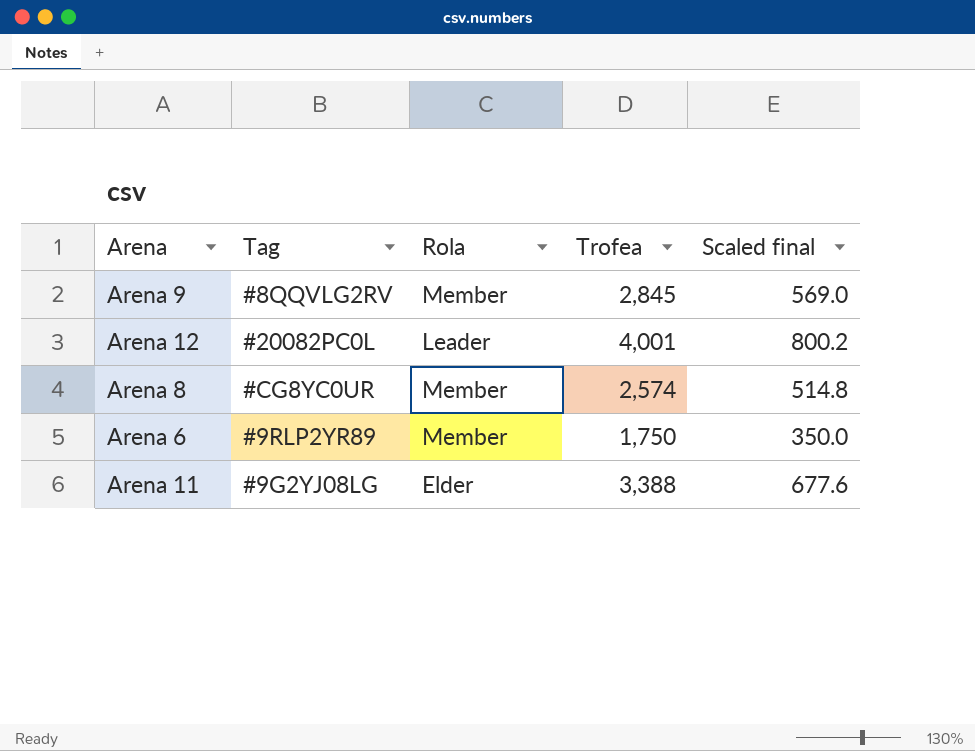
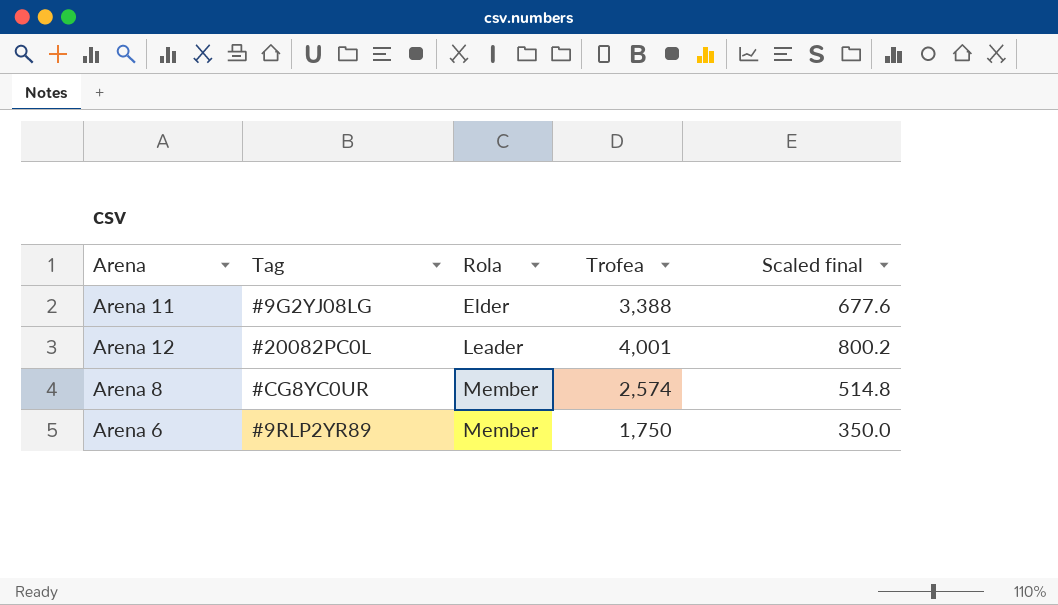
row order: none -> Rola ascending
row Arena 9: #8QQVLG2RV | Member | 2,845 | 569.0 -> none

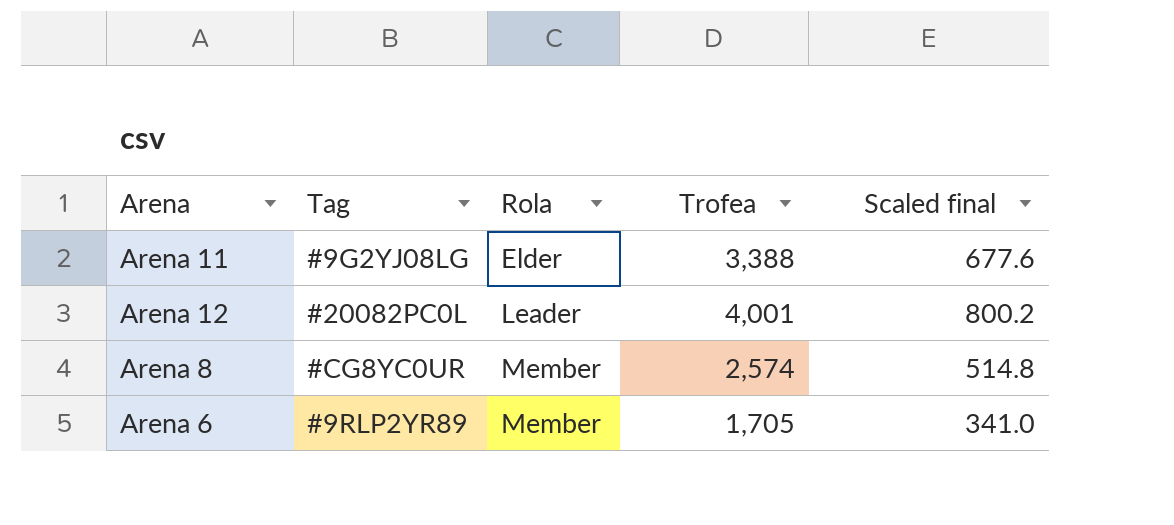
Arena 6 | Trofea: 1,750 -> 1,705
Arena 6 | Scaled final: 350.0 -> 341.0

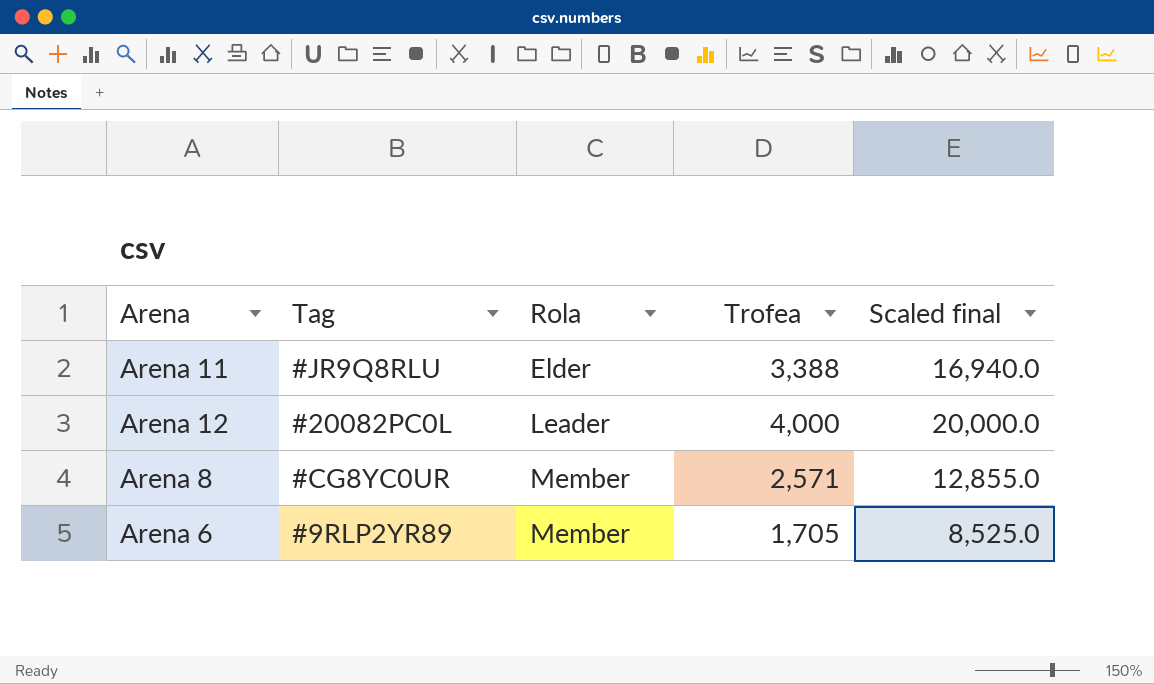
column Scaled final | formula: [Trofea] * 0.2 -> [Trofea] * 5
Arena 11 | Tag: #9G2YJ08LG -> #JR9Q8RLU
Arena 12 | Trofea: 4,001 -> 4,000
Arena 8 | Trofea: 2,574 -> 2,571

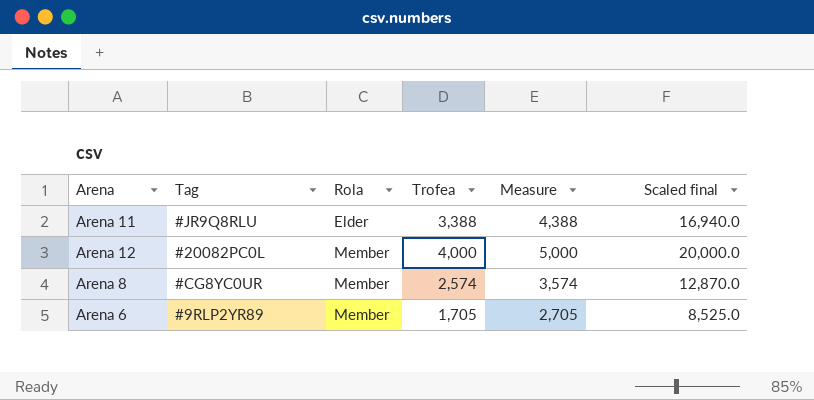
column Measure | formula: none -> [Trofea] + 1000
Arena 12 | Rola: Leader -> Member
Arena 8 | Trofea: 2,571 -> 2,574
Arena 8 | Scaled final: 12,855.0 -> 12,870.0

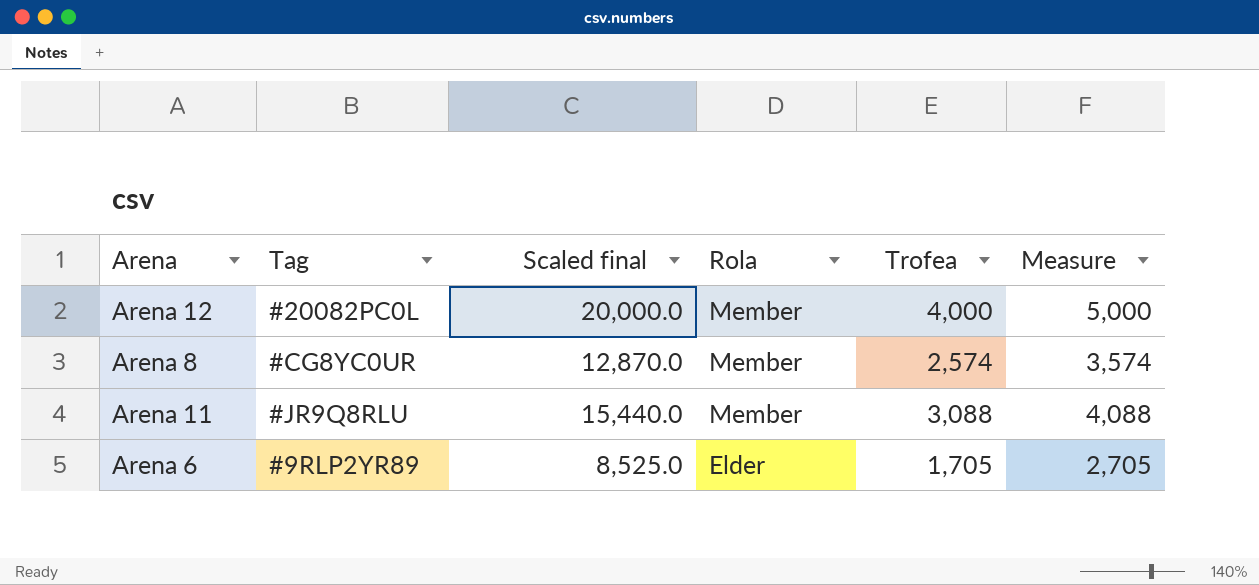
row order: Rola ascending -> Rola descending
column Scaled final | position: 6 -> 3
Arena 11 | Scaled final: 16,940.0 -> 15,440.0
Arena 11 | Rola: Elder -> Member
Arena 11 | Trofea: 3,388 -> 3,088
Arena 11 | Measure: 4,388 -> 4,088
Arena 6 | Rola: Member -> Elder

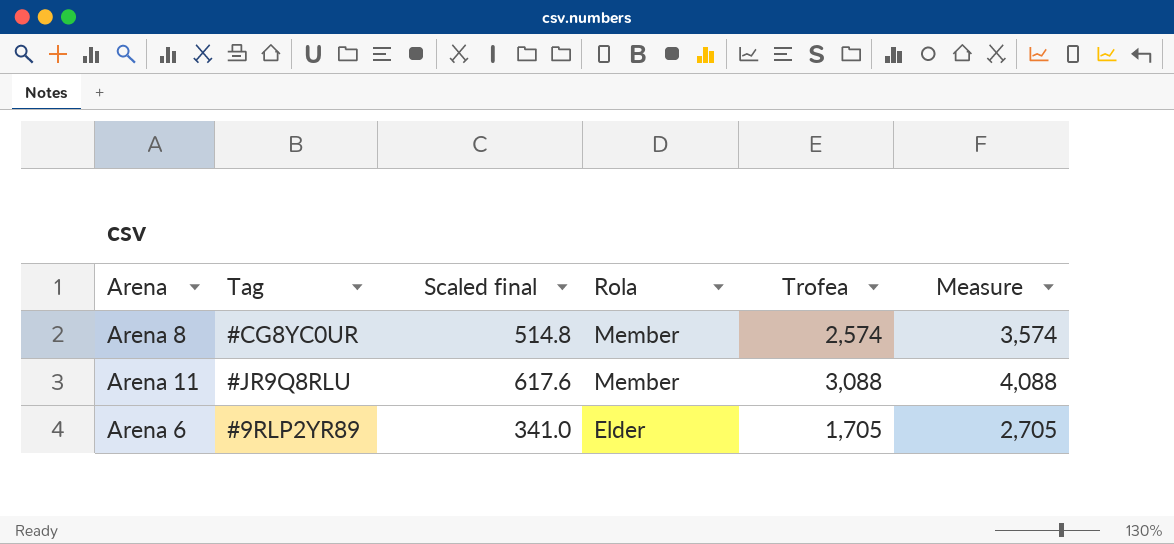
column Scaled final | formula: [Trofea] * 5 -> [Trofea] * 0.2
row Arena 12: #20082PC0L | 20,000.0 | Member | 4,000 | 5,000 -> none

